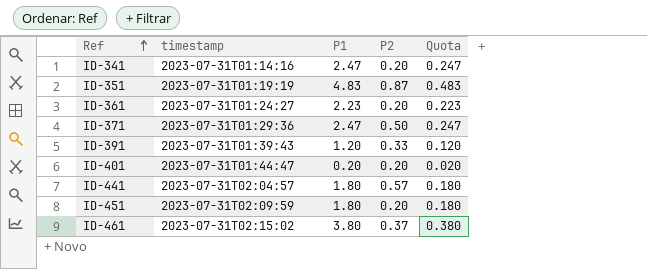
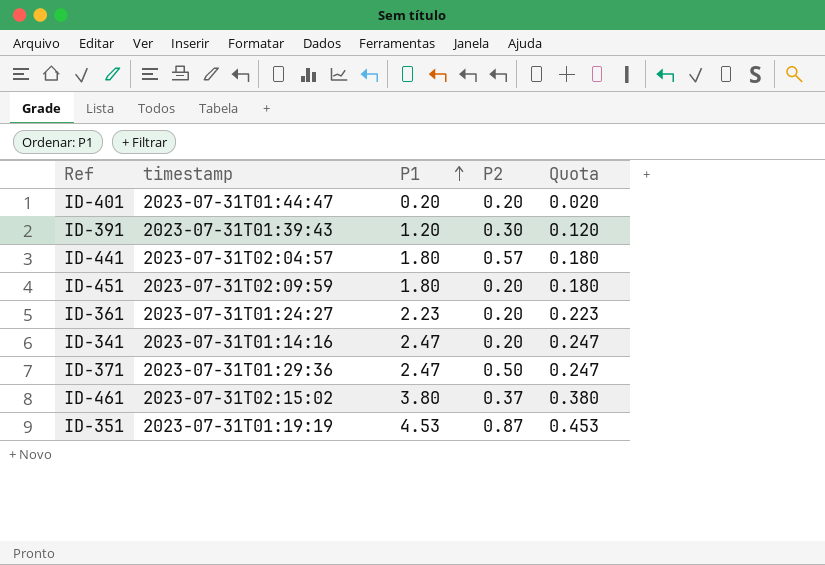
row order: Ref ascending -> P1 ascending
ID-391 | P2: 0.33 -> 0.30
ID-351 | P1: 4.83 -> 4.53
ID-351 | Quota: 0.483 -> 0.453

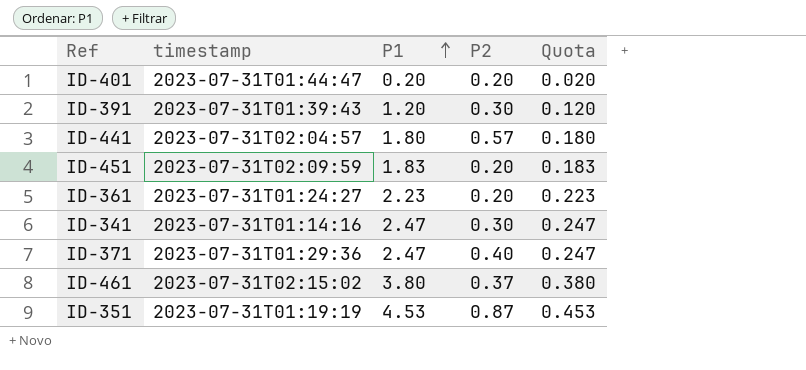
ID-451 | P1: 1.80 -> 1.83
ID-451 | Quota: 0.180 -> 0.183
ID-341 | P2: 0.20 -> 0.30
ID-371 | P2: 0.50 -> 0.40

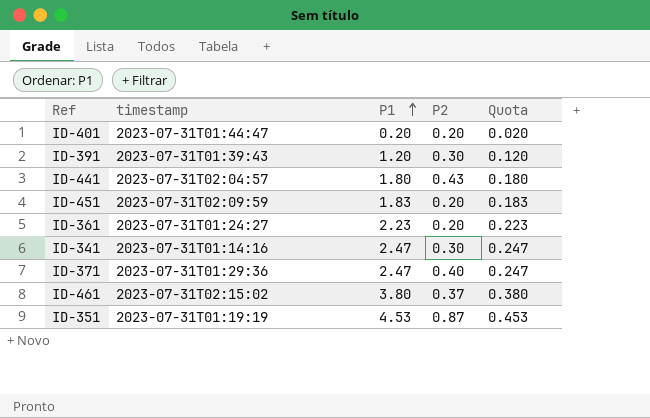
ID-441 | P2: 0.57 -> 0.43

